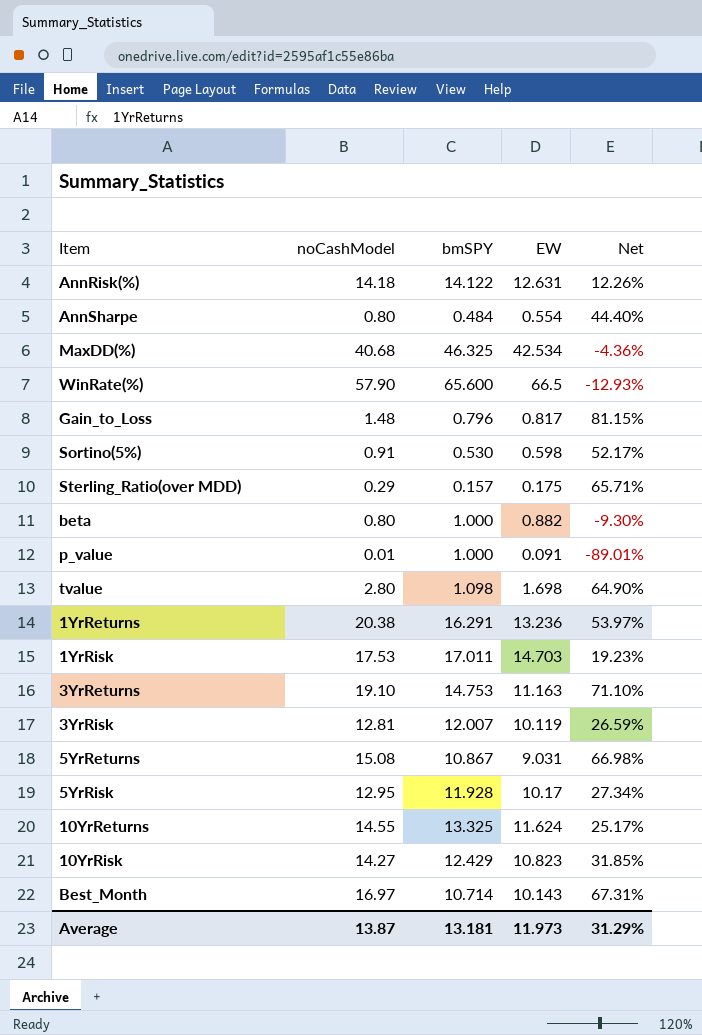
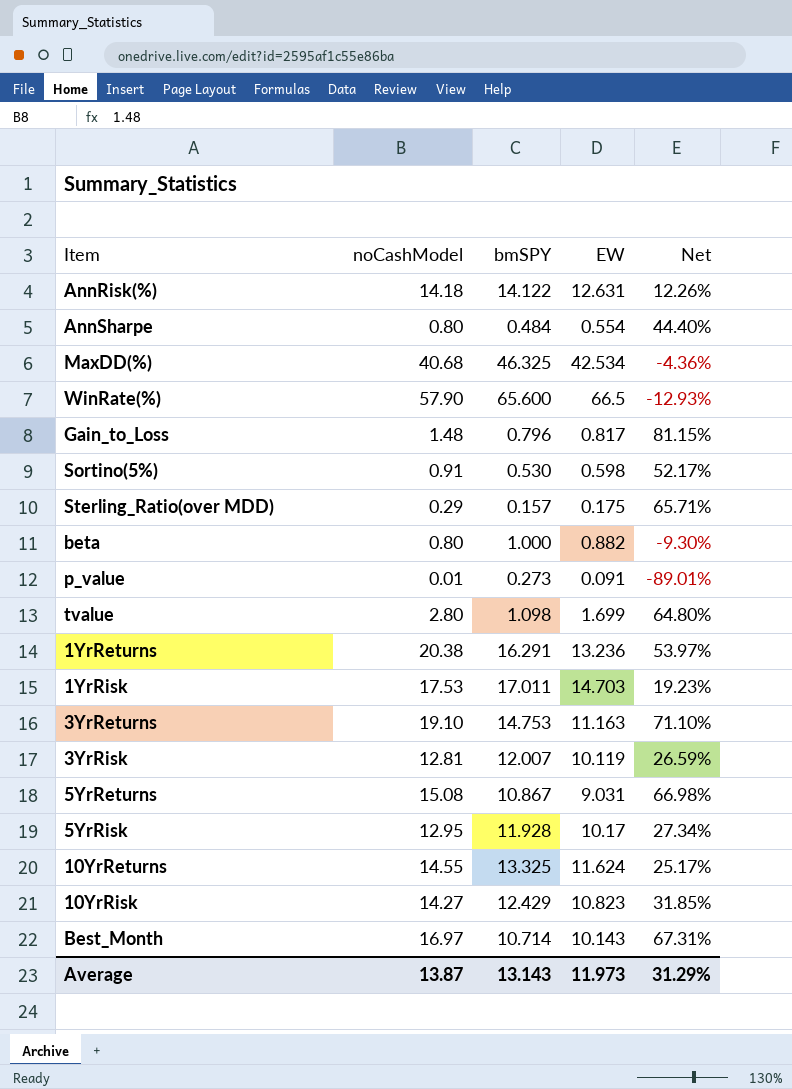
p_value | bmSPY: 1.000 -> 0.273
tvalue | EW: 1.698 -> 1.699
tvalue | Net: 64.90% -> 64.80%
Average | bmSPY: 13.181 -> 13.143

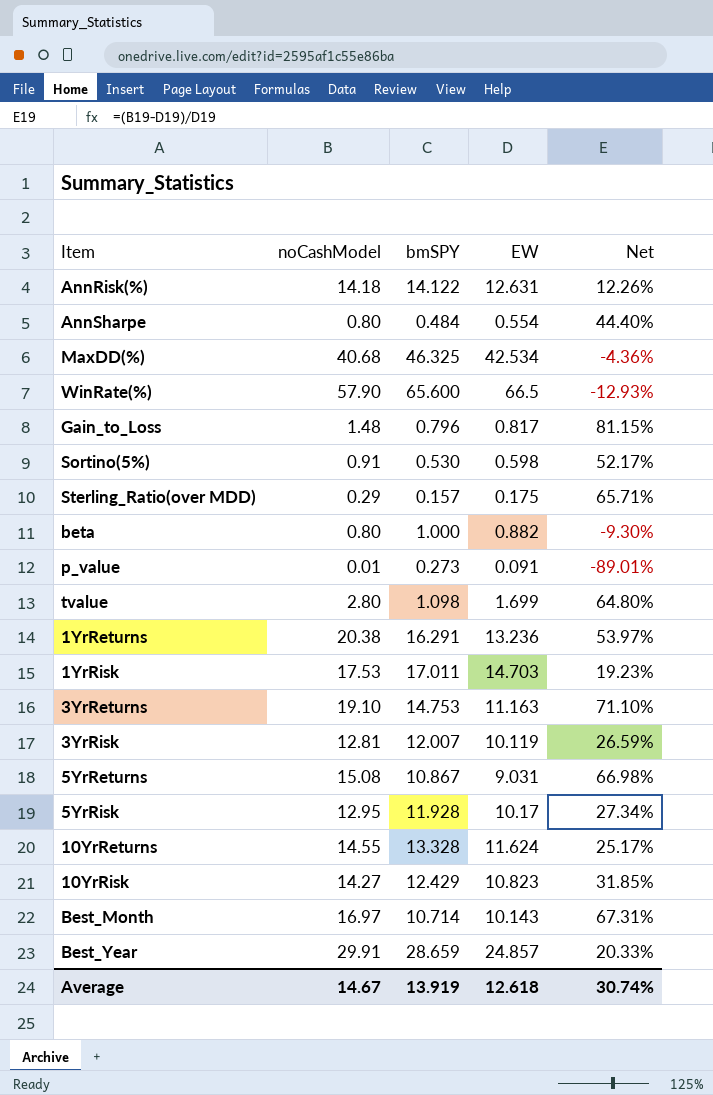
10YrReturns | bmSPY: 13.325 -> 13.328
row Best_Year: none -> 29.91 | 28.659 | 24.857 | 20.33%
Average | noCashModel: 13.87 -> 14.67
Average | bmSPY: 13.143 -> 13.919
Average | EW: 11.973 -> 12.618
Average | Net: 31.29% -> 30.74%

